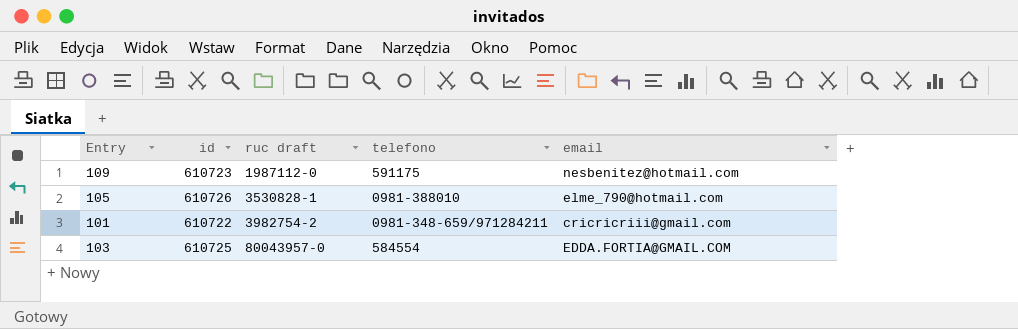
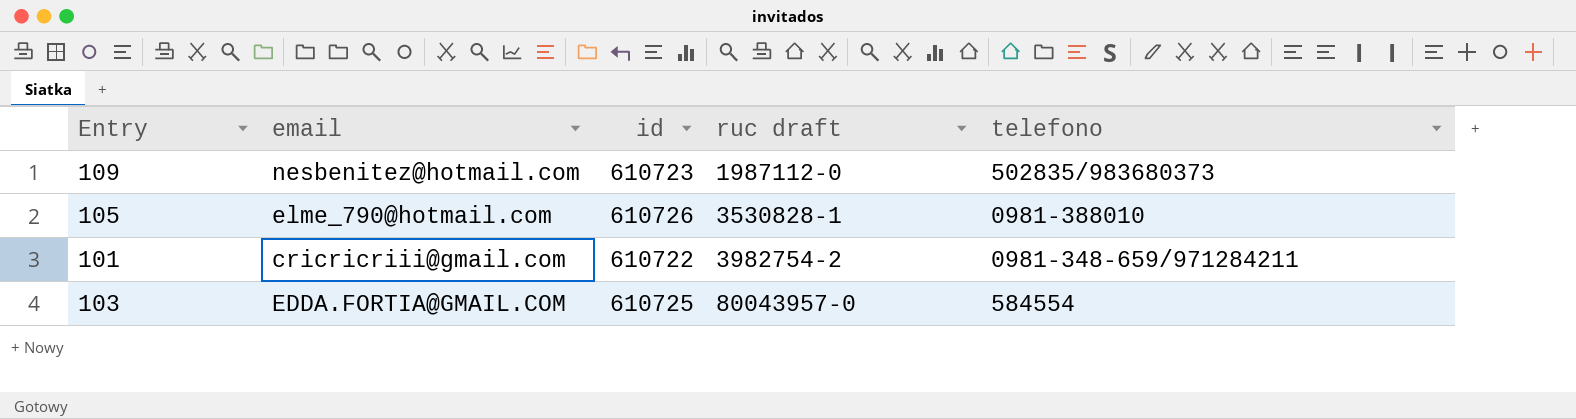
column email | position: 5 -> 2
109 | telefono: 591175 -> 502835/983680373

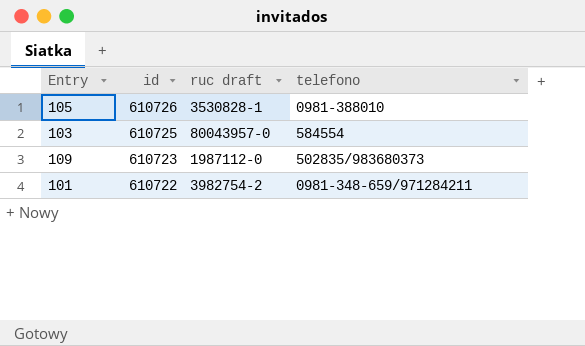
row order: ruc draft ascending -> id descending
column email | position: 2 -> none

